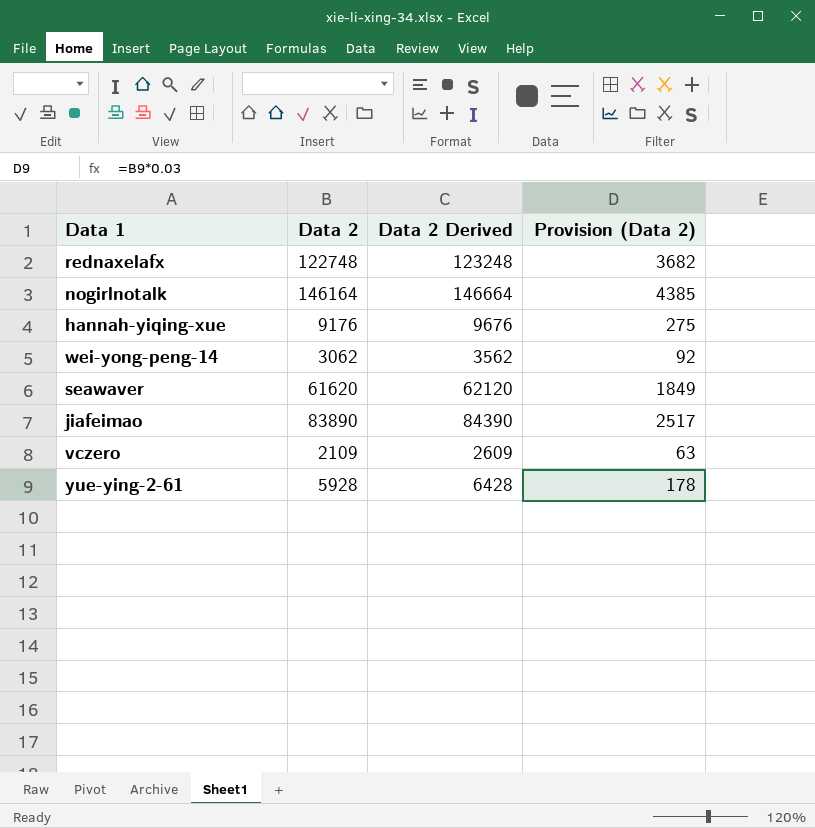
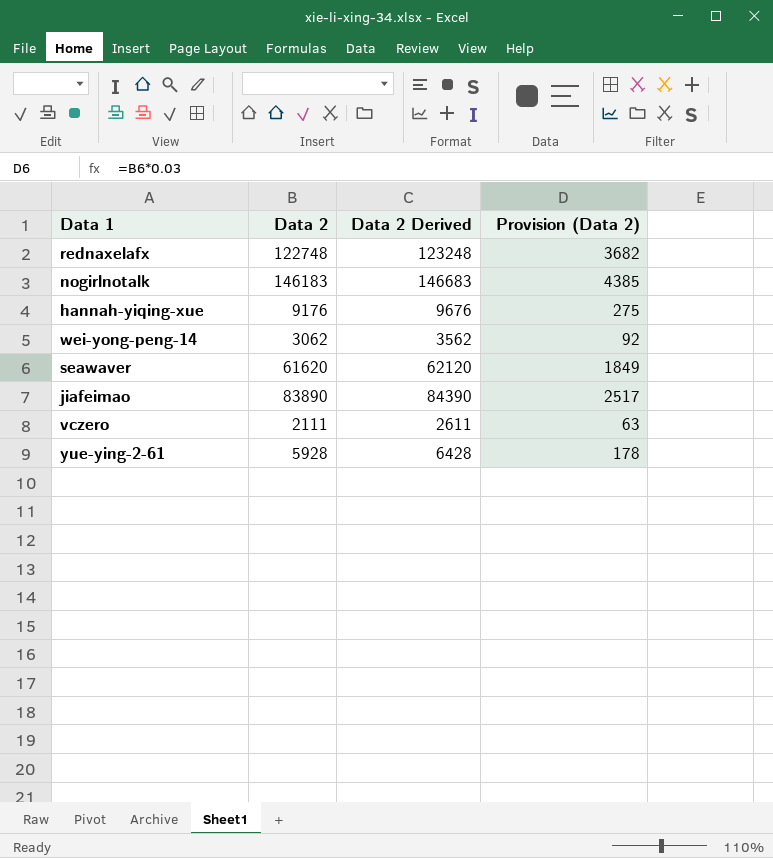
nogirlnotalk | Data 2: 146164 -> 146183
nogirlnotalk | Data 2 Derived: 146664 -> 146683
vczero | Data 2: 2109 -> 2111
vczero | Data 2 Derived: 2609 -> 2611

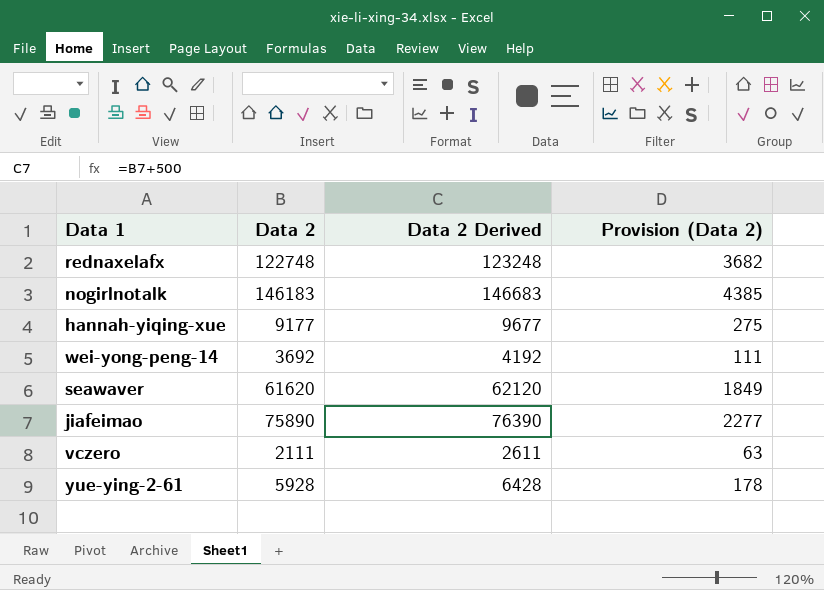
hannah-yiqing-xue | Data 2: 9176 -> 9177
hannah-yiqing-xue | Data 2 Derived: 9676 -> 9677
wei-yong-peng-14 | Data 2: 3062 -> 3692
wei-yong-peng-14 | Data 2 Derived: 3562 -> 4192
wei-yong-peng-14 | Provision (Data 2): 92 -> 111
jiafeimao | Data 2: 83890 -> 75890
jiafeimao | Data 2 Derived: 84390 -> 76390
jiafeimao | Provision (Data 2): 2517 -> 2277

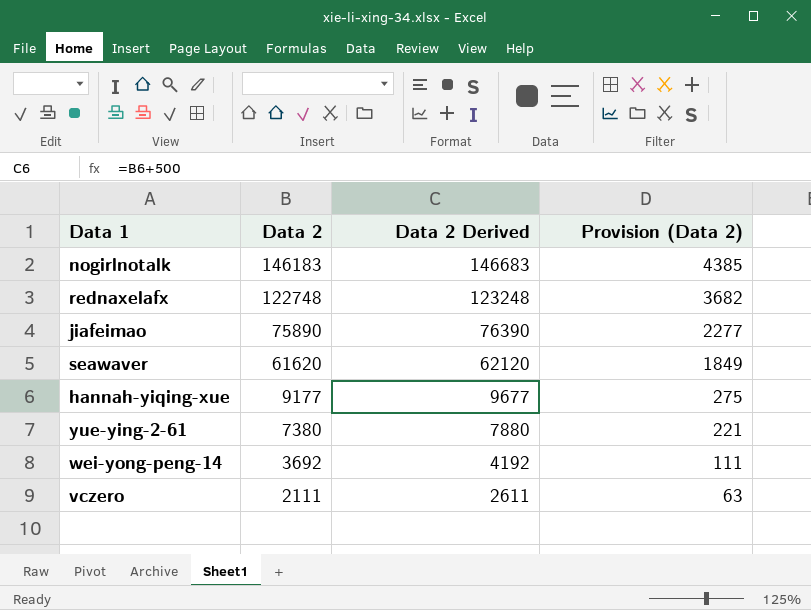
row order: none -> Data 2 descending
yue-ying-2-61 | Data 2: 5928 -> 7380
yue-ying-2-61 | Data 2 Derived: 6428 -> 7880
yue-ying-2-61 | Provision (Data 2): 178 -> 221

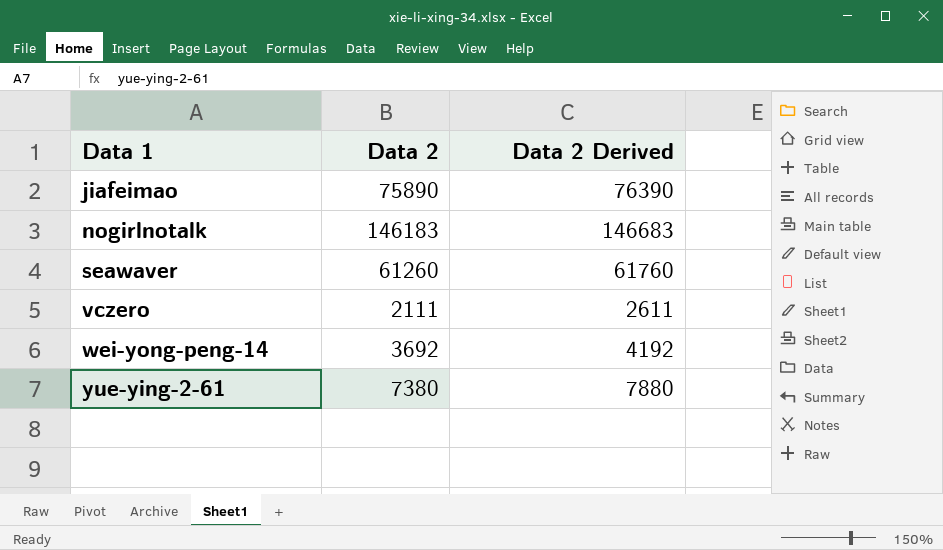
row order: Data 2 descending -> Data 1 ascending
column Provision (Data 2) | formula: [Data 2] * 0.03 -> none
row rednaxelafx: 122748 | 123248 | 3682 -> none
row hannah-yiqing-xue: 9177 | 9677 | 275 -> none
seawaver | Data 2: 61620 -> 61260
seawaver | Data 2 Derived: 62120 -> 61760

